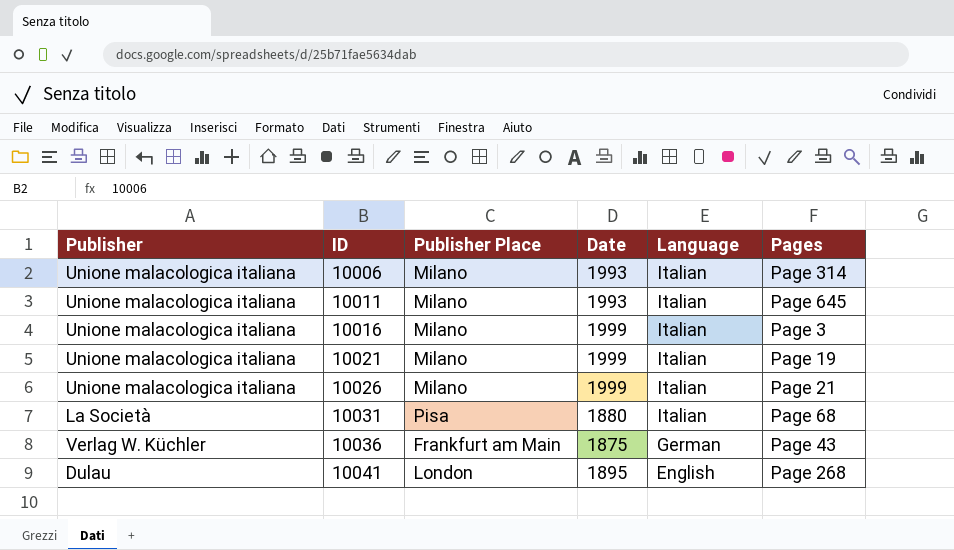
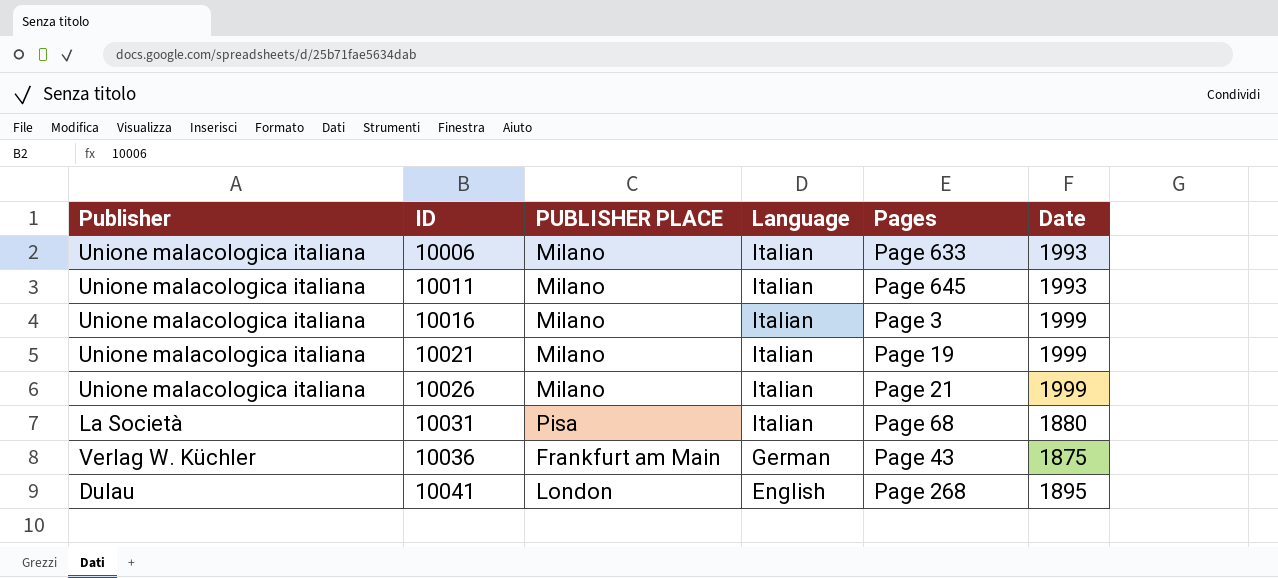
column name: Publisher Place -> PUBLISHER PLACE
column Date | position: 4 -> 6
10006 | Pages: Page 314 -> Page 633

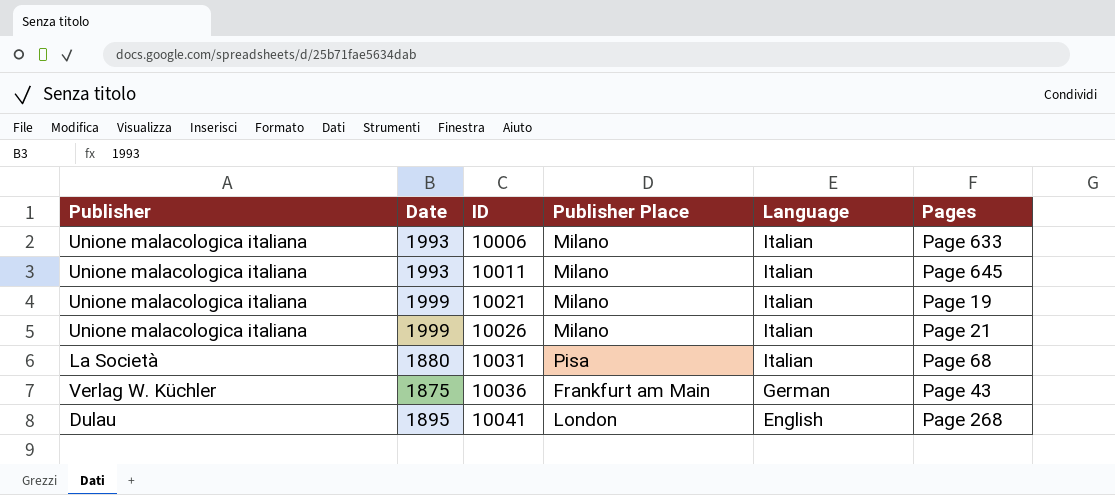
column Date | position: 6 -> 2
column name: PUBLISHER PLACE -> Publisher Place
row 10016: Unione malacologica italiana | Milano | Italian | Page 3 | 1999 -> none

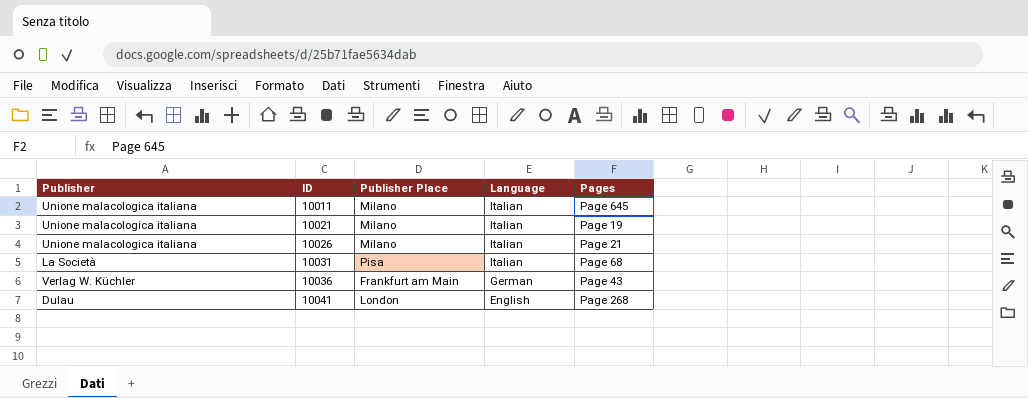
column Date | position: 2 -> none
row 10006: Unione malacologica italiana | 1993 | Milano | Italian | Page 633 -> none

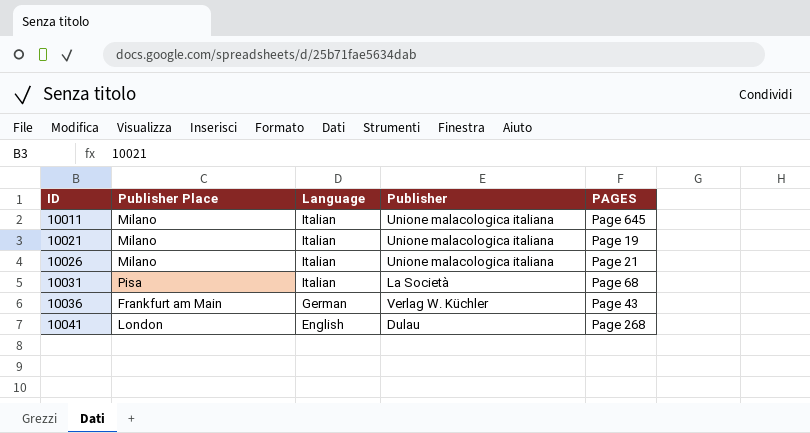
column Publisher | position: 1 -> 4
column name: Pages -> PAGES

